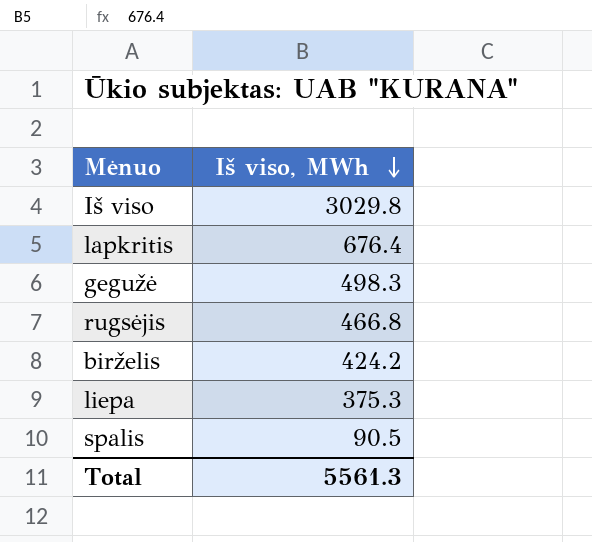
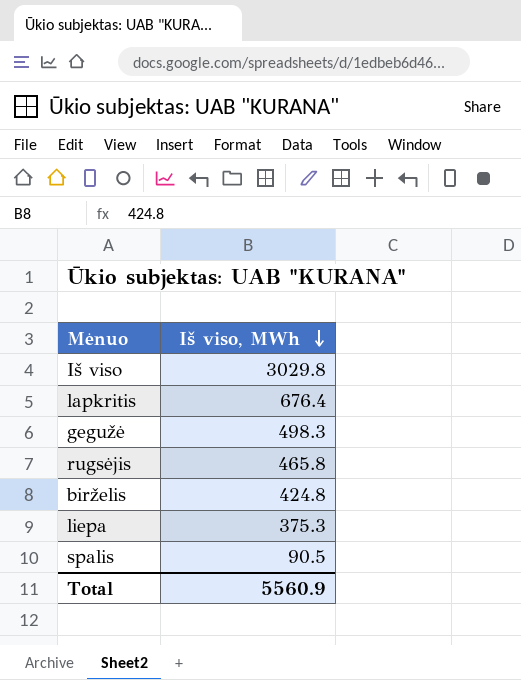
rugsėjis | Iš viso, MWh: 466.8 -> 465.8
birželis | Iš viso, MWh: 424.2 -> 424.8
Total | Iš viso, MWh: 5561.3 -> 5560.9

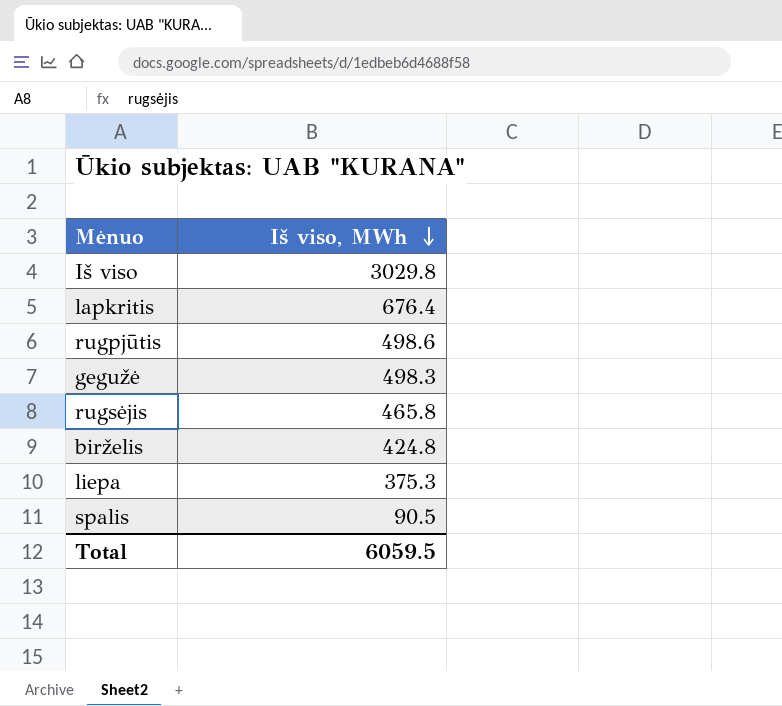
row rugpjūtis: none -> 498.6
Total | Iš viso, MWh: 5560.9 -> 6059.5

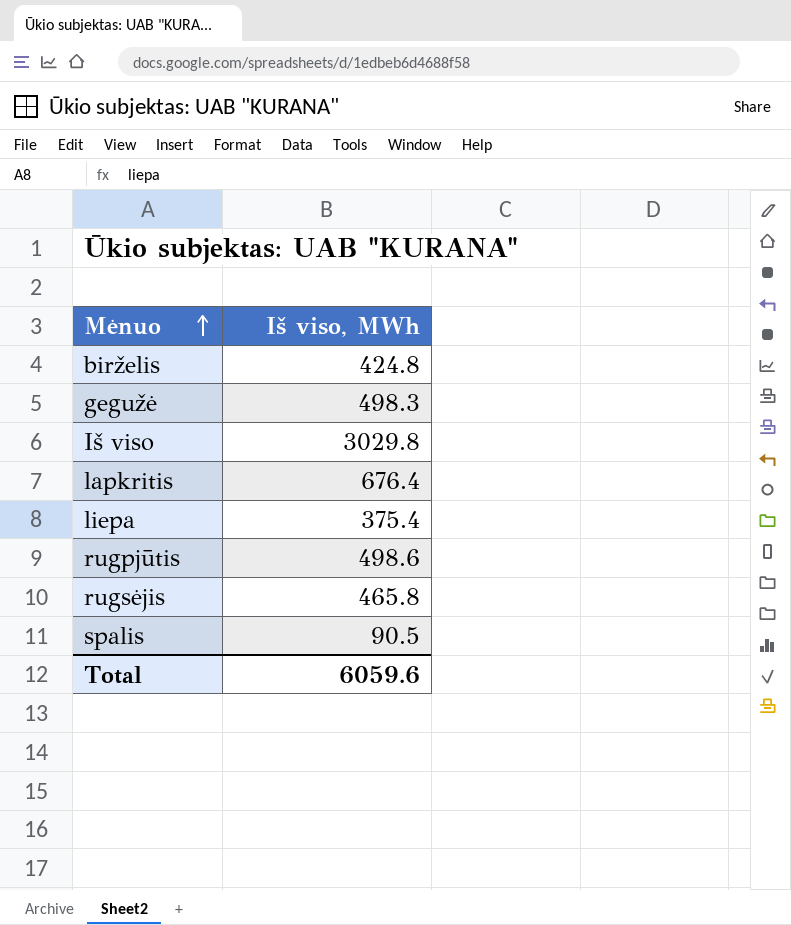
row order: Iš viso, MWh descending -> Mėnuo ascending
liepa | Iš viso, MWh: 375.3 -> 375.4
Total | Iš viso, MWh: 6059.5 -> 6059.6

